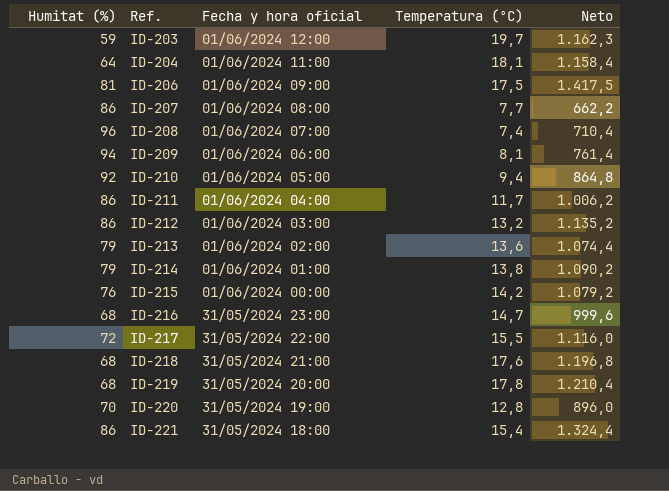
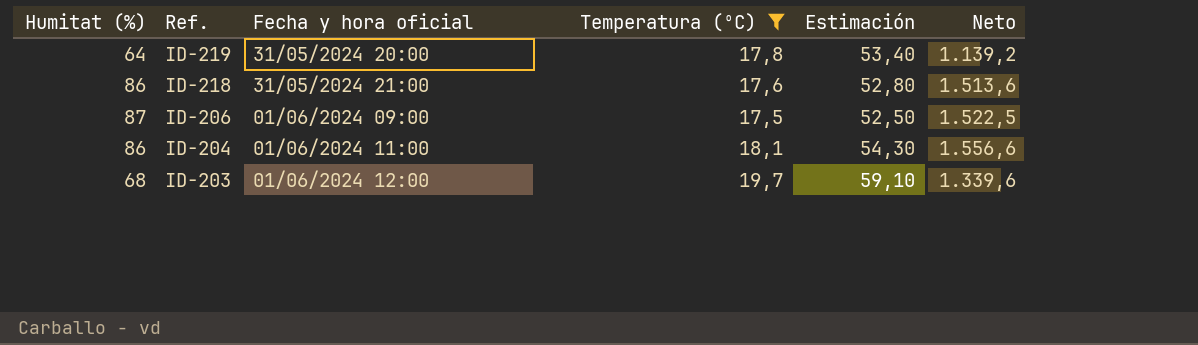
filter: none -> Temperatura (ºC) >= 17,5
row order: Ref. ascending -> Ref. descending
column Estimación | formula: none -> [Temperatura (ºC)] * 3
ID-219 | Humitat (%): 68 -> 64
ID-219 | Neto: 1.210,4 -> 1.139,2
ID-218 | Humitat (%): 68 -> 86
ID-218 | Neto: 1.196,8 -> 1.513,6
ID-206 | Humitat (%): 81 -> 87
ID-206 | Neto: 1.417,5 -> 1.522,5
ID-204 | Humitat (%): 64 -> 86
ID-204 | Neto: 1.158,4 -> 1.556,6
ID-203 | Humitat (%): 59 -> 68
ID-203 | Neto: 1.162,3 -> 1.339,6

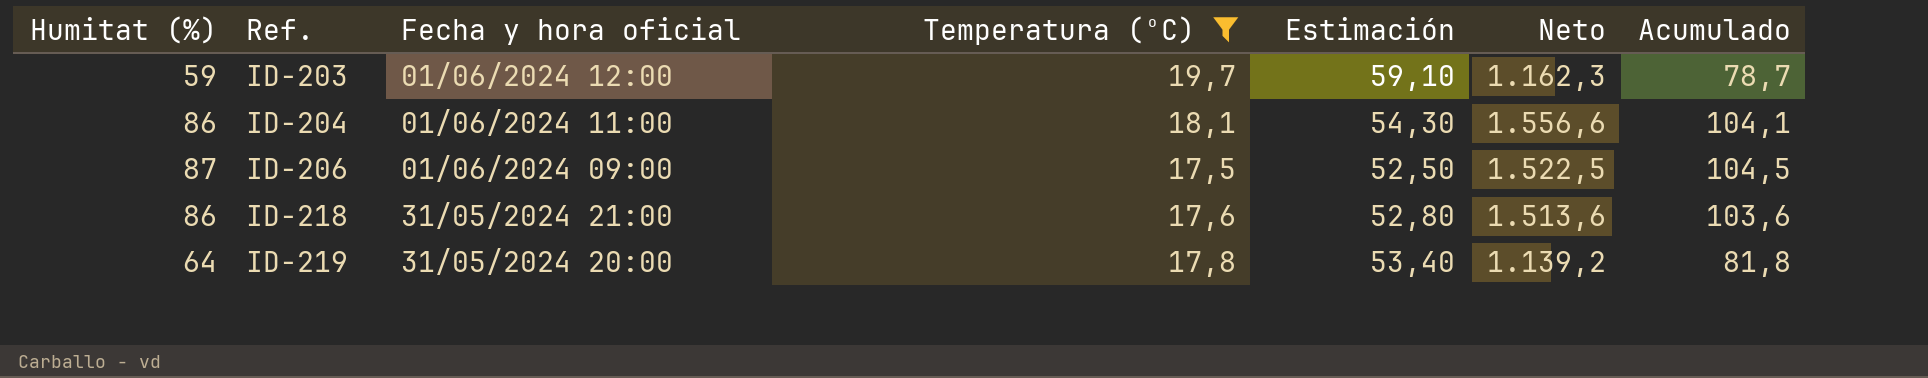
row order: Ref. descending -> Ref. ascending
column Acumulado | formula: none -> [Humitat (%)] + [Temperatura (ºC)]
ID-203 | Humitat (%): 68 -> 59
ID-203 | Neto: 1.339,6 -> 1.162,3

